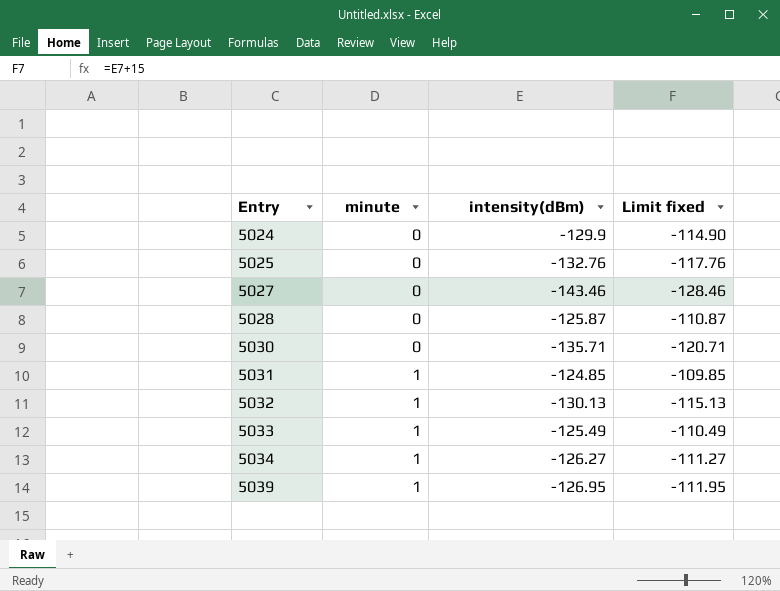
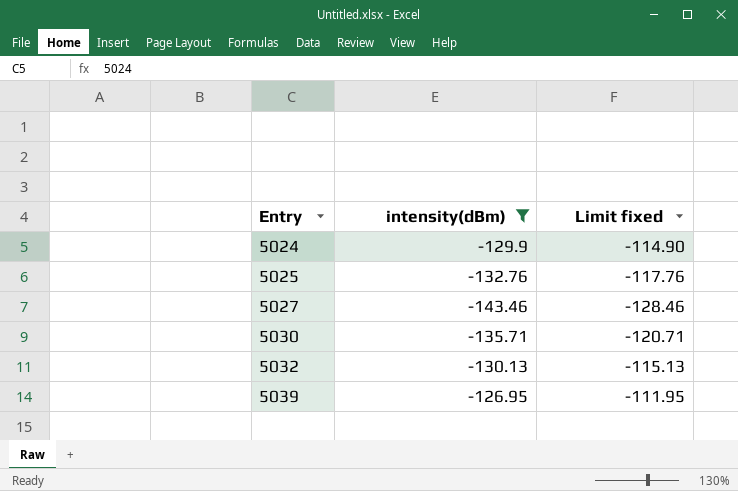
filter: none -> intensity(dBm) <= -126.95
column minute | position: 2 -> none

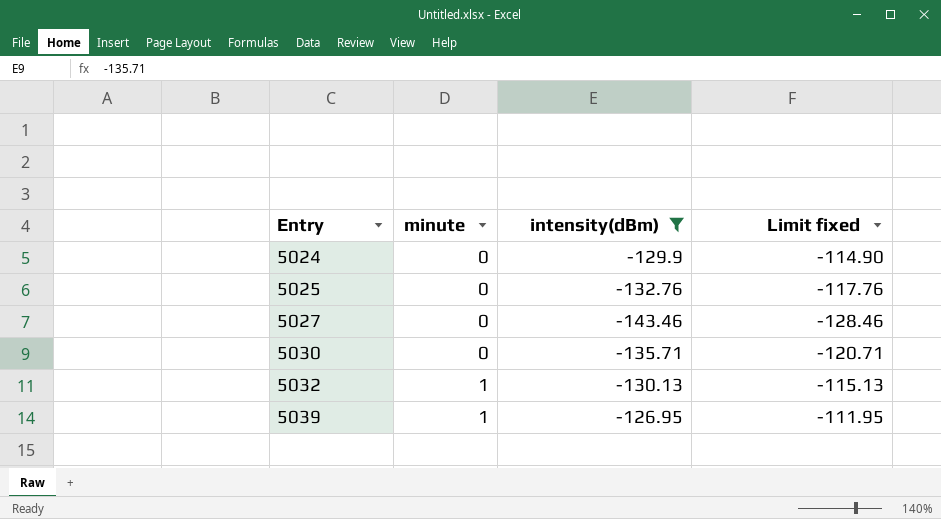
column minute | position: none -> 2

